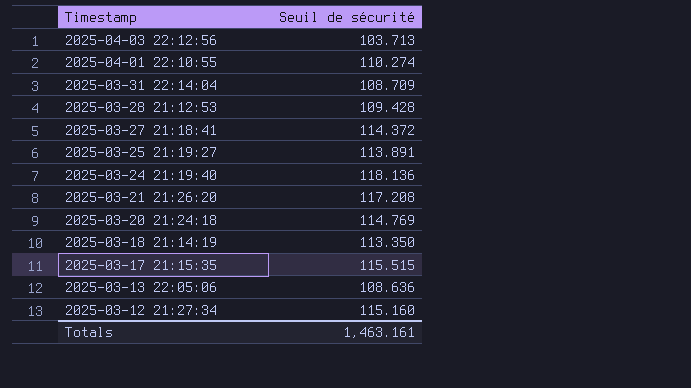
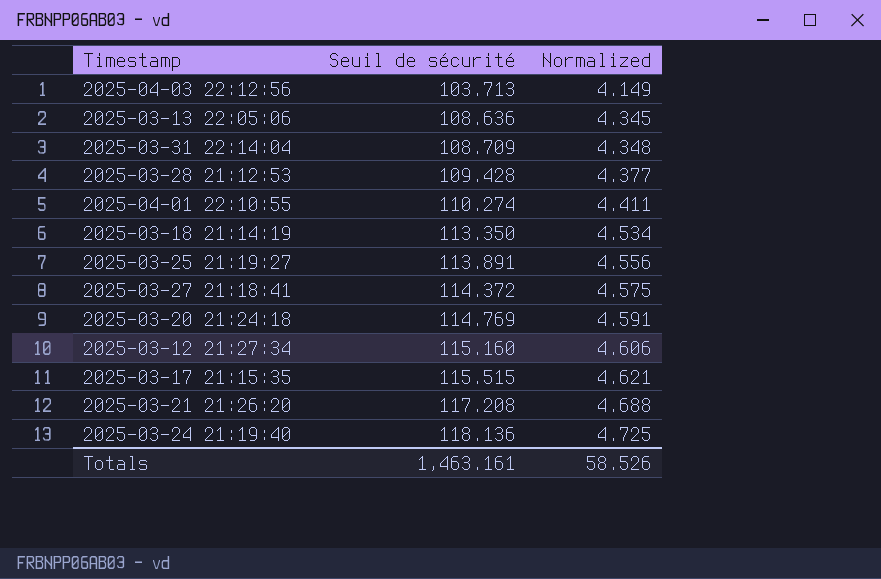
row order: Timestamp descending -> Seuil de sécurité ascending
column Normalized | formula: none -> [Seuil de sécurité] * 0.04

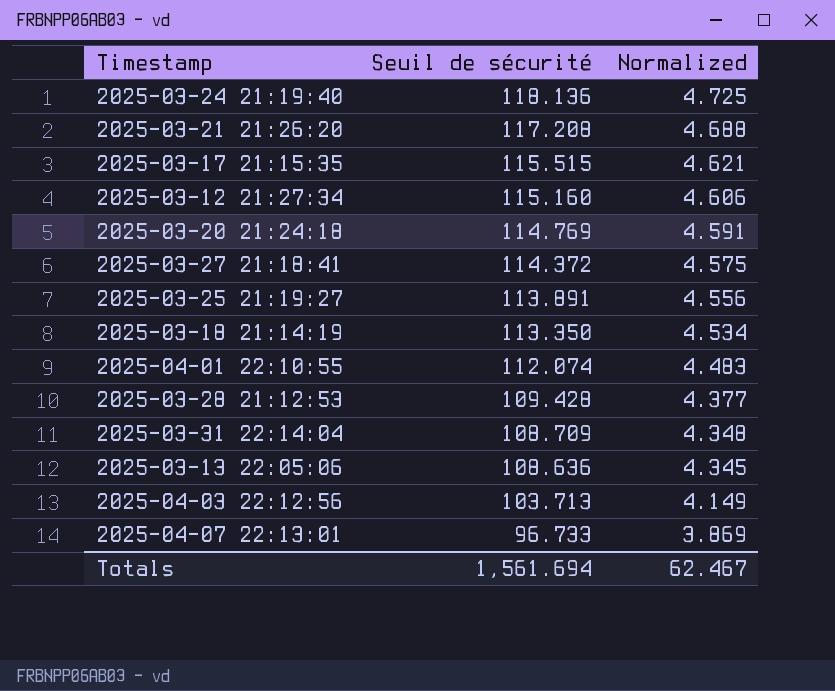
row order: Seuil de sécurité ascending -> Seuil de sécurité descending
2025-04-01 22:10:55 | Seuil de sécurité: 110.274 -> 112.074
2025-04-01 22:10:55 | Normalized: 4.411 -> 4.483
row 2025-04-07 22:13:01: none -> 96.733 | 3.869
Totals | Seuil de sécurité: 1,463.161 -> 1,561.694
Totals | Normalized: 58.526 -> 62.467

